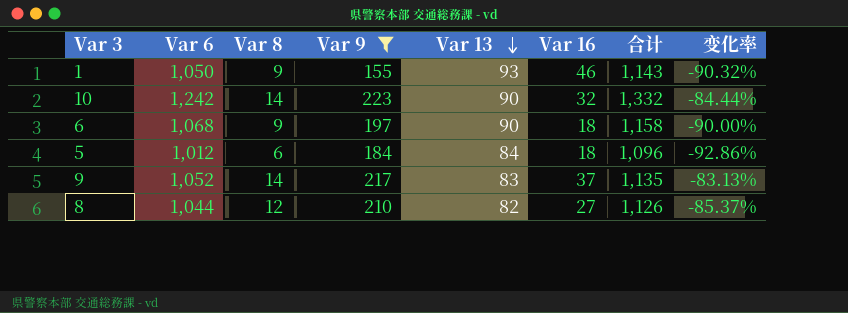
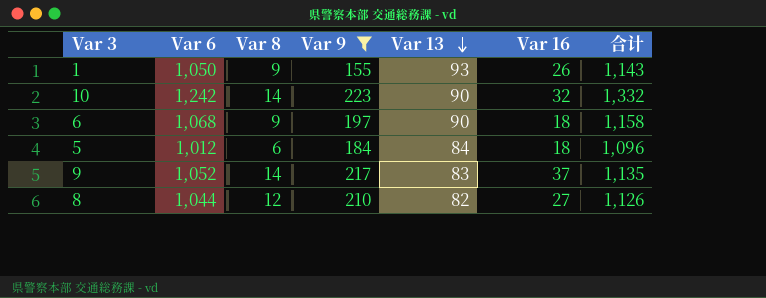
column 变化率 | formula: ([Var 8] - [Var 13]) / [Var 13] -> none
1 | Var 16: 46 -> 26

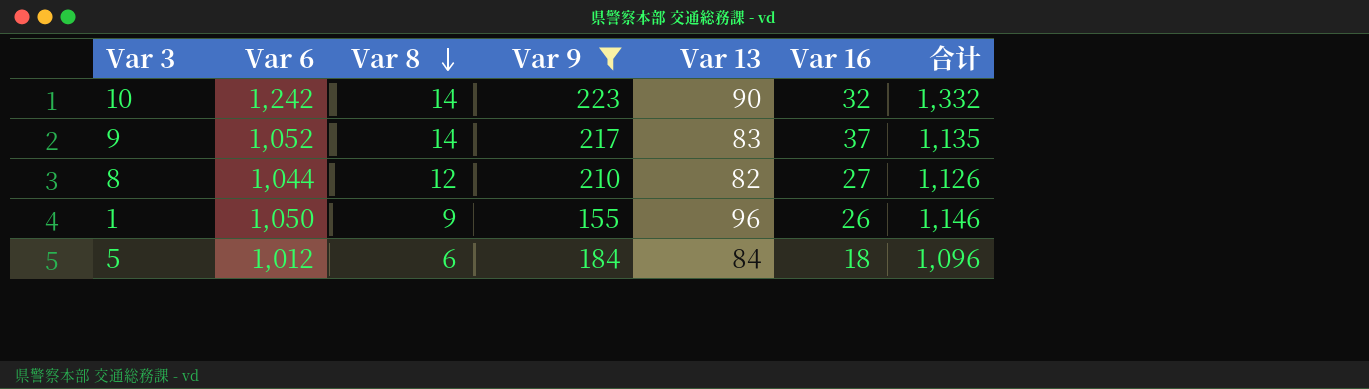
row order: Var 13 descending -> Var 8 descending
row 6: 1,068 | 9 | 197 | 90 | 18 | 1,158 -> none
1 | Var 13: 93 -> 96
1 | 合计: 1,143 -> 1,146

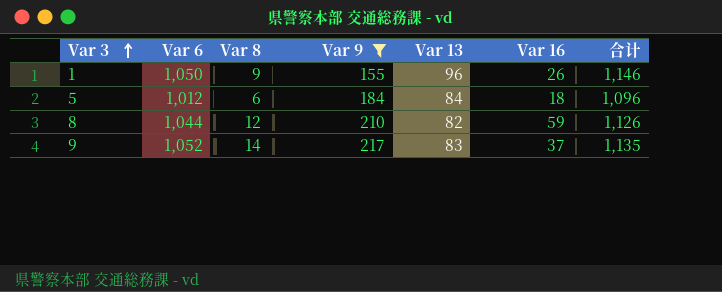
row order: Var 8 descending -> Var 3 ascending
row 10: 1,242 | 14 | 223 | 90 | 32 | 1,332 -> none
8 | Var 16: 27 -> 59

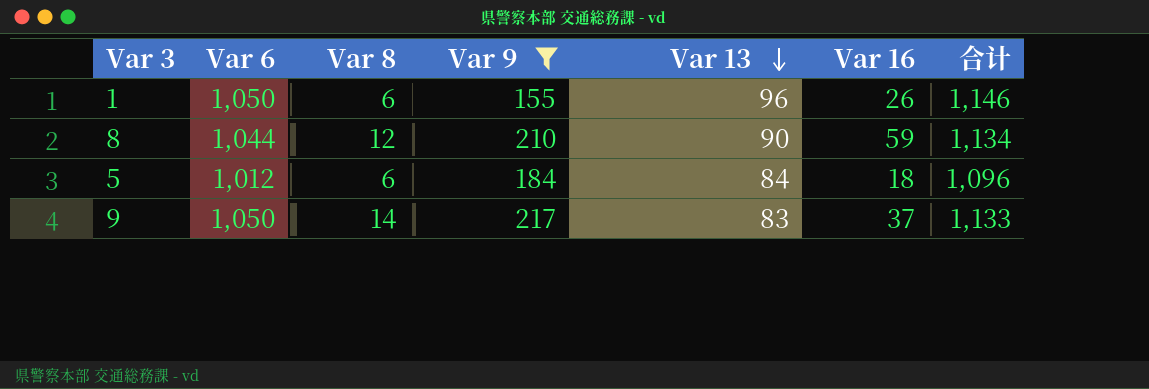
row order: Var 3 ascending -> Var 13 descending
1 | Var 8: 9 -> 6
8 | Var 13: 82 -> 90
8 | 合计: 1,126 -> 1,134
9 | Var 6: 1,052 -> 1,050
9 | 合计: 1,135 -> 1,133

